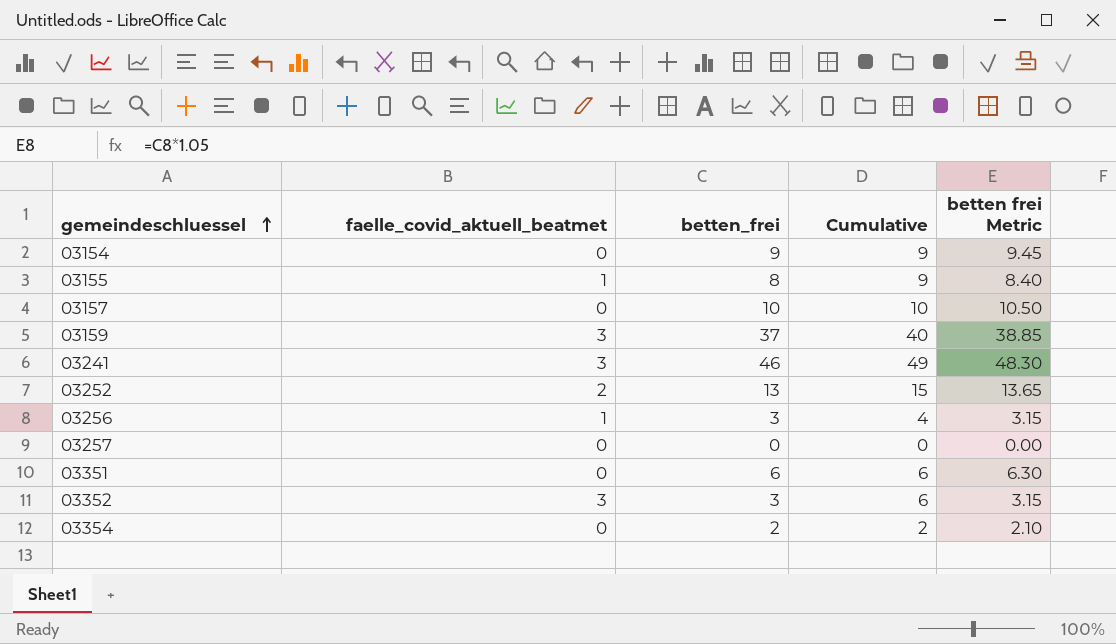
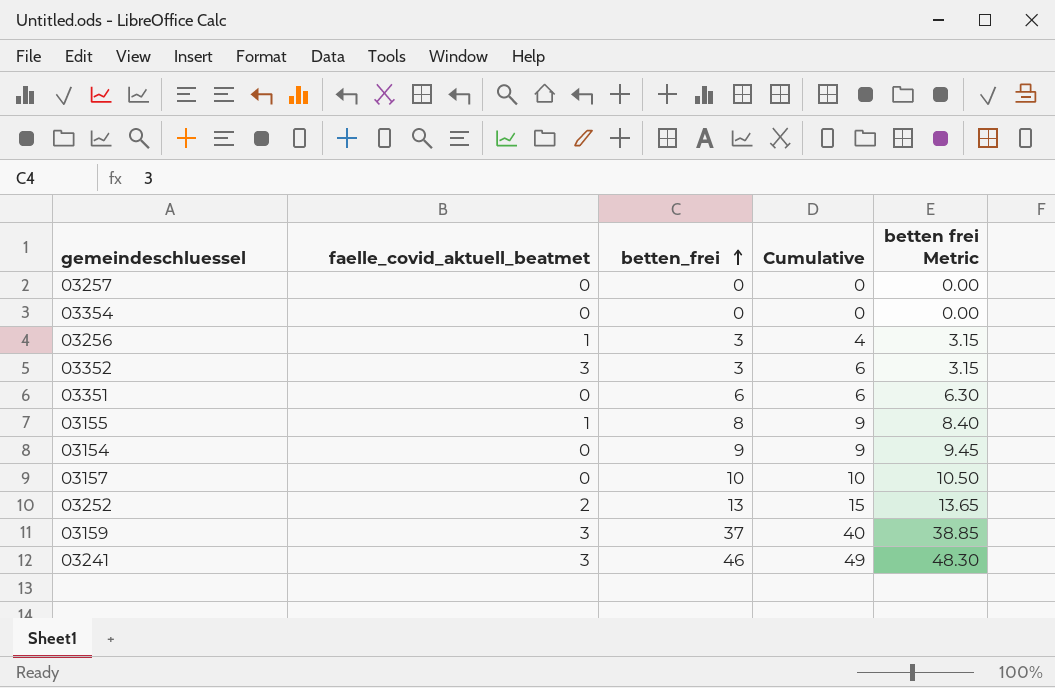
row order: gemeindeschluessel ascending -> betten_frei ascending
03354 | betten_frei: 2 -> 0
03354 | Cumulative: 2 -> 0
03354 | betten frei Metric: 2.10 -> 0.00

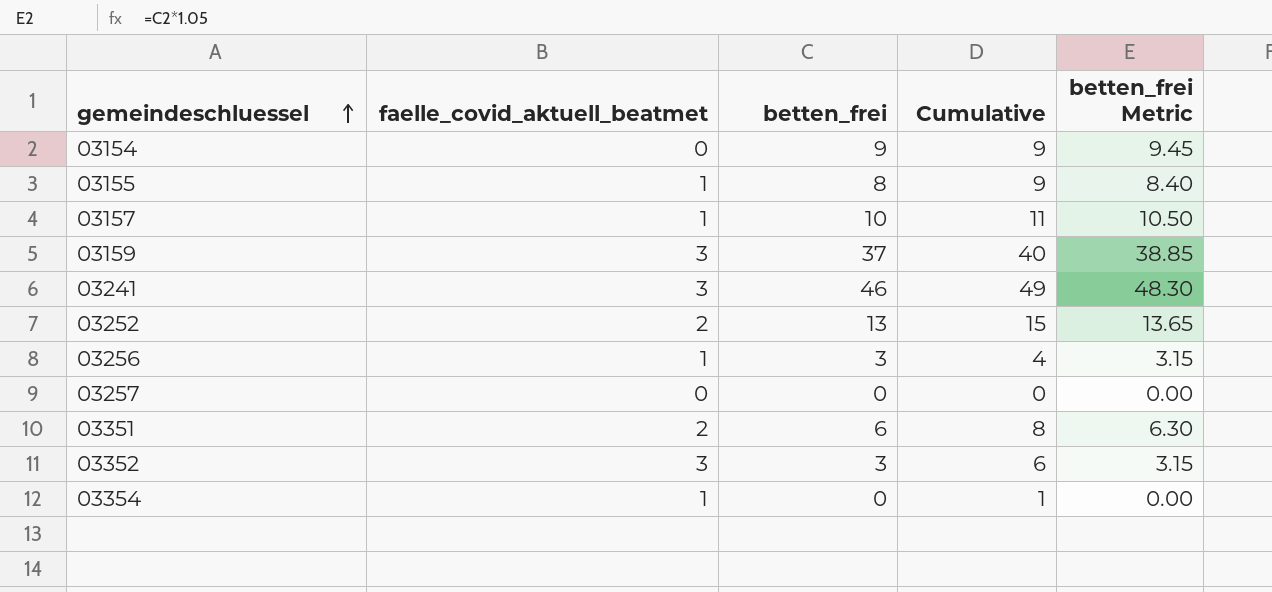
row order: betten_frei ascending -> gemeindeschluessel ascending
column name: betten frei Metric -> betten_frei Metric
03157 | faelle_covid_aktuell_beatmet: 0 -> 1
03157 | Cumulative: 10 -> 11
03351 | faelle_covid_aktuell_beatmet: 0 -> 2
03351 | Cumulative: 6 -> 8
03354 | faelle_covid_aktuell_beatmet: 0 -> 1
03354 | Cumulative: 0 -> 1

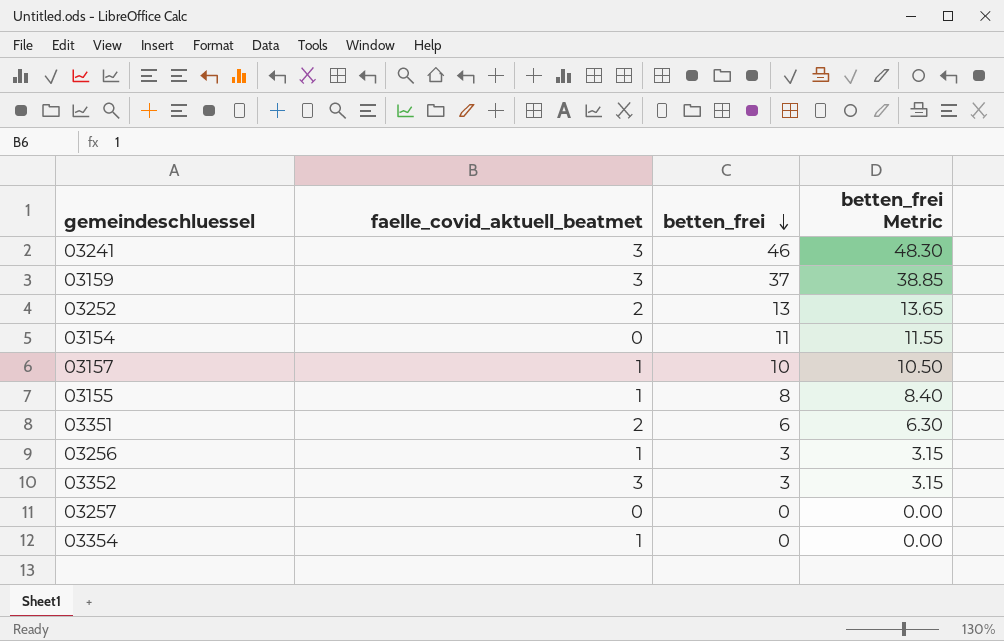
row order: gemeindeschluessel ascending -> betten_frei descending
column Cumulative | formula: [faelle_covid_aktuell_beatmet] + [betten_frei] -> none
03154 | betten_frei: 9 -> 11
03154 | betten_frei Metric: 9.45 -> 11.55

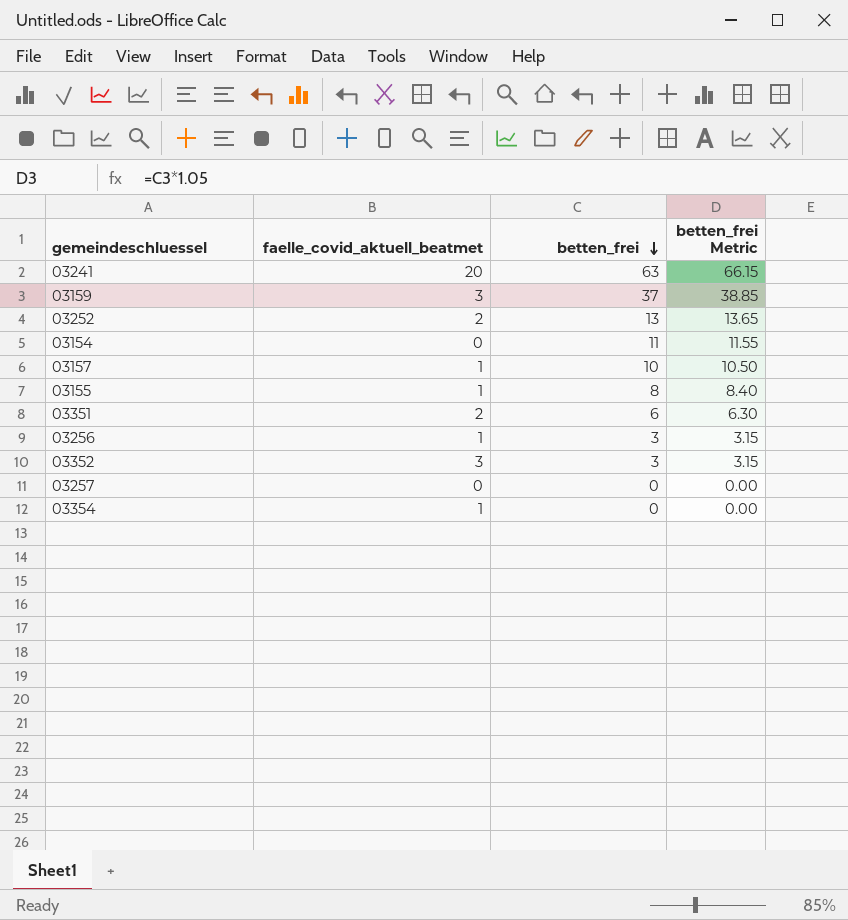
03241 | faelle_covid_aktuell_beatmet: 3 -> 20
03241 | betten_frei: 46 -> 63
03241 | betten_frei Metric: 48.30 -> 66.15

